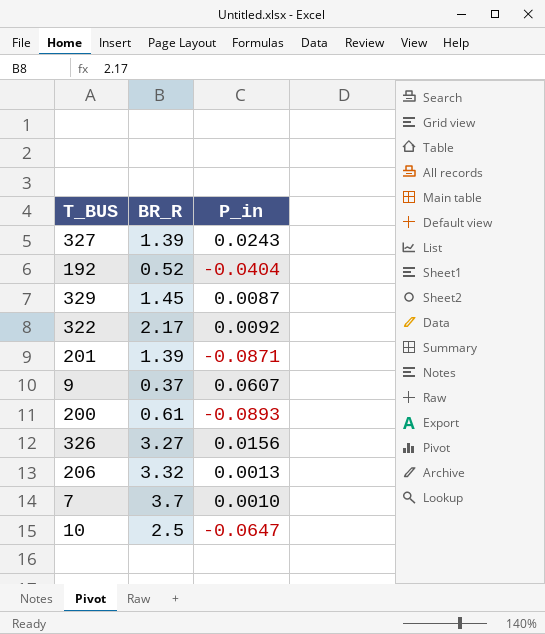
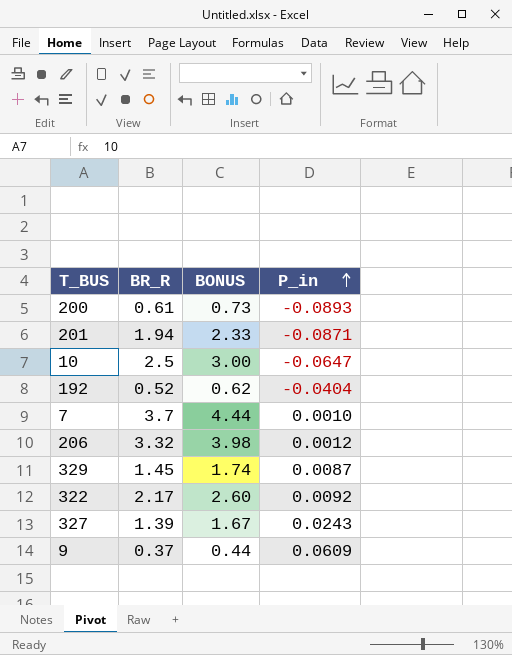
row order: none -> P_in ascending
column BONUS | formula: none -> [BR_R] * 1.2
row 326: 3.27 | 0.0156 -> none
201 | BR_R: 1.39 -> 1.94
206 | P_in: 0.0013 -> 0.0012
9 | P_in: 0.0607 -> 0.0609

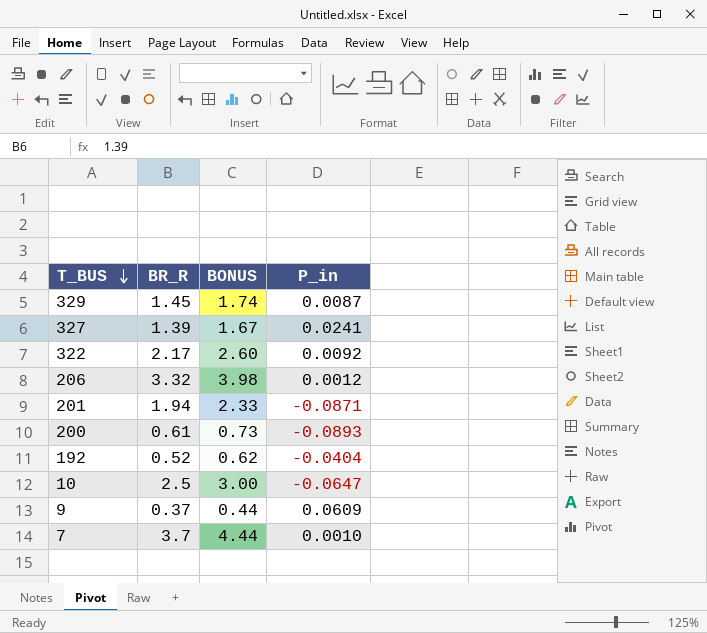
row order: P_in ascending -> T_BUS descending
327 | P_in: 0.0243 -> 0.0241

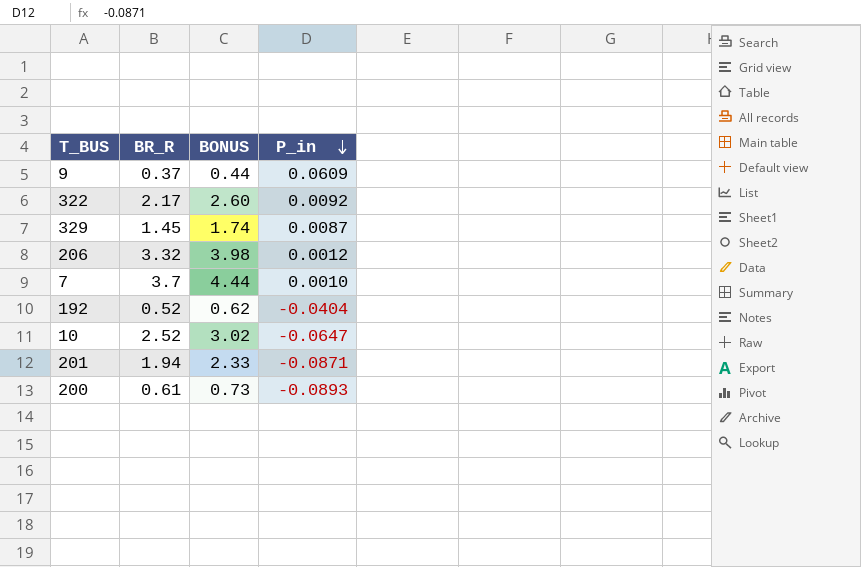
row order: T_BUS descending -> P_in descending
row 327: 1.39 | 1.67 | 0.0241 -> none
10 | BR_R: 2.5 -> 2.52
10 | BONUS: 3.00 -> 3.02

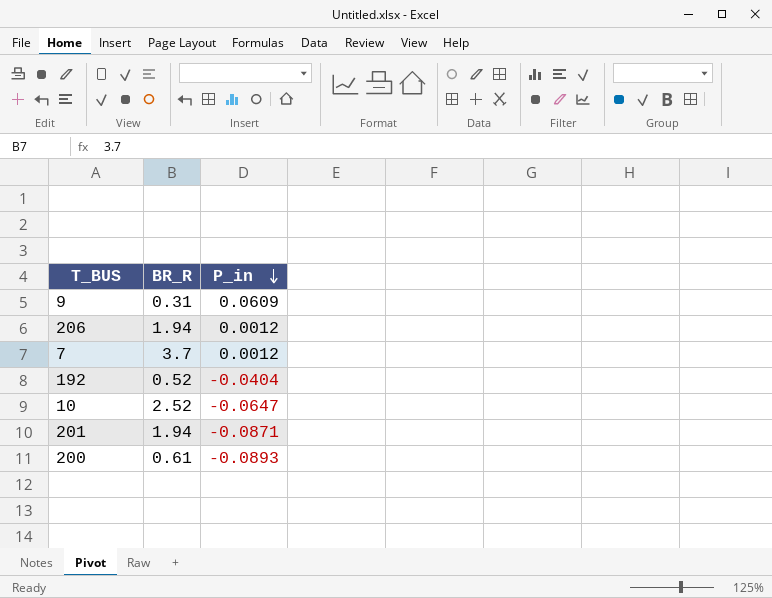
column BONUS | formula: [BR_R] * 1.2 -> none
row 322: 2.17 | 2.60 | 0.0092 -> none
row 329: 1.45 | 1.74 | 0.0087 -> none
9 | BR_R: 0.37 -> 0.31
206 | BR_R: 3.32 -> 1.94
7 | P_in: 0.0010 -> 0.0012

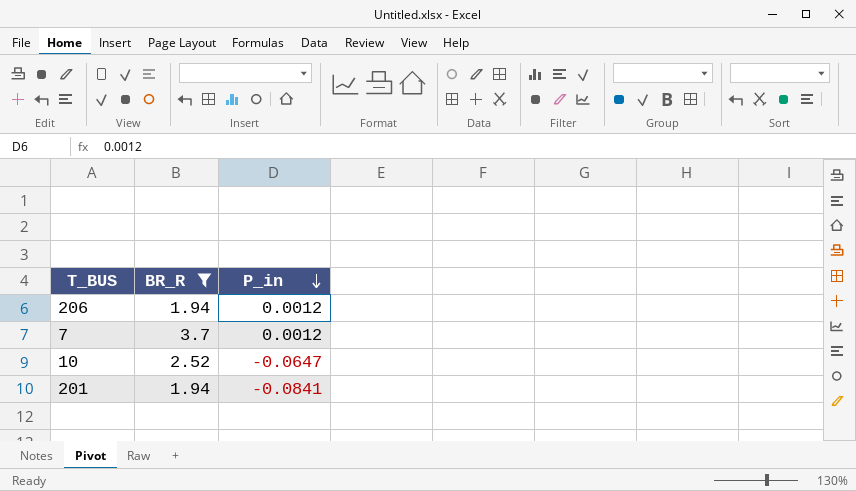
filter: none -> BR_R >= 1.94
201 | P_in: -0.0871 -> -0.0841

